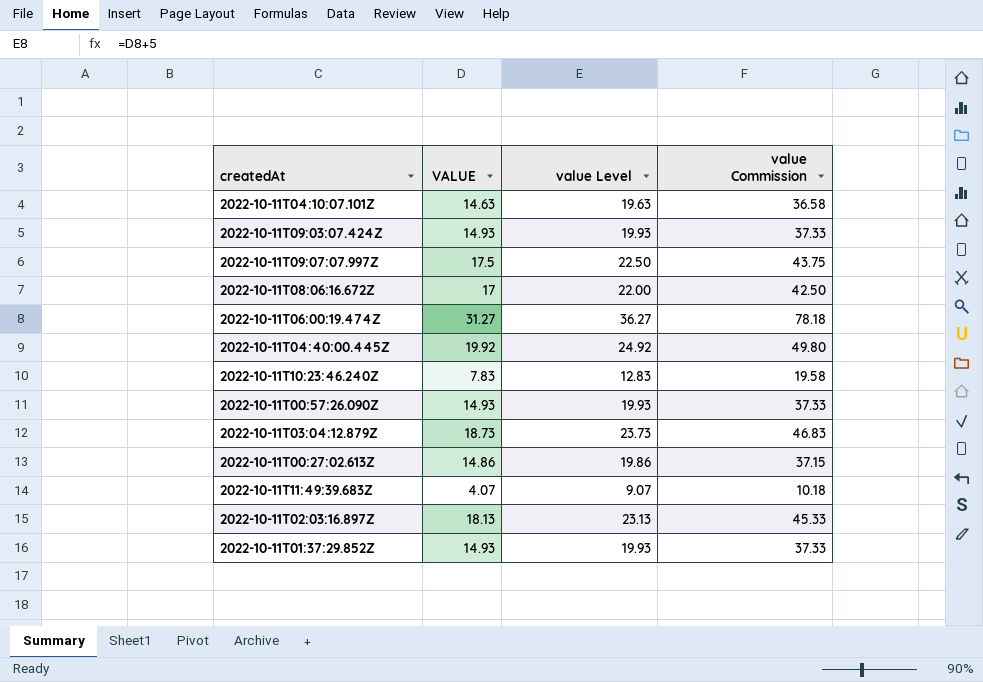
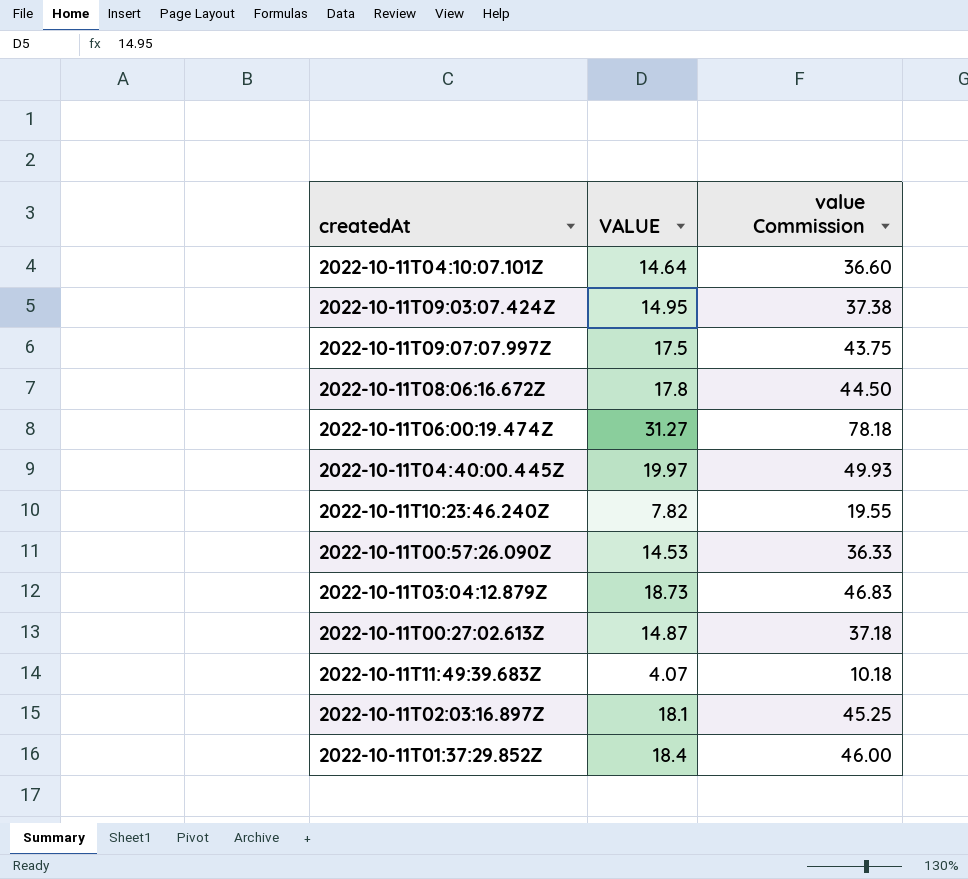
column value Level | formula: [VALUE] + 5 -> none
2022-10-11T04:10:07.101Z | VALUE: 14.63 -> 14.64
2022-10-11T04:10:07.101Z | value Commission: 36.58 -> 36.60
2022-10-11T09:03:07.424Z | VALUE: 14.93 -> 14.95
2022-10-11T09:03:07.424Z | value Commission: 37.33 -> 37.38
2022-10-11T08:06:16.672Z | VALUE: 17 -> 17.8
2022-10-11T08:06:16.672Z | value Commission: 42.50 -> 44.50
2022-10-11T04:40:00.445Z | VALUE: 19.92 -> 19.97
2022-10-11T04:40:00.445Z | value Commission: 49.80 -> 49.93
2022-10-11T10:23:46.240Z | VALUE: 7.83 -> 7.82
2022-10-11T10:23:46.240Z | value Commission: 19.58 -> 19.55
2022-10-11T00:57:26.090Z | VALUE: 14.93 -> 14.53
2022-10-11T00:57:26.090Z | value Commission: 37.33 -> 36.33
2022-10-11T00:27:02.613Z | VALUE: 14.86 -> 14.87
2022-10-11T00:27:02.613Z | value Commission: 37.15 -> 37.18
2022-10-11T02:03:16.897Z | VALUE: 18.13 -> 18.1
2022-10-11T02:03:16.897Z | value Commission: 45.33 -> 45.25
2022-10-11T01:37:29.852Z | VALUE: 14.93 -> 18.4
2022-10-11T01:37:29.852Z | value Commission: 37.33 -> 46.00

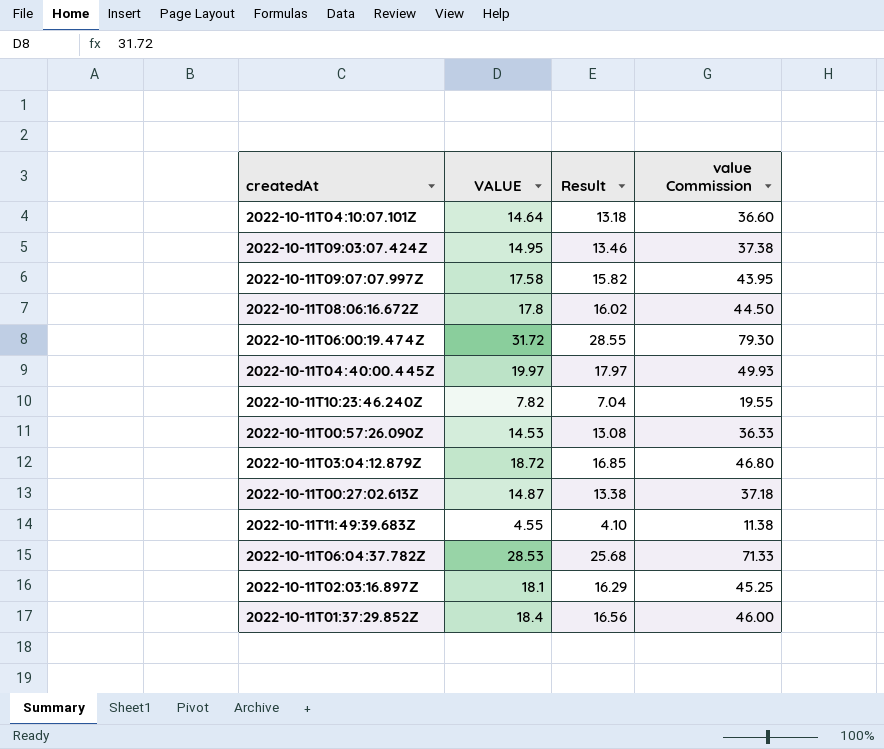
column Result | formula: none -> [VALUE] * 0.9
2022-10-11T09:07:07.997Z | VALUE: 17.5 -> 17.58
2022-10-11T09:07:07.997Z | value Commission: 43.75 -> 43.95
2022-10-11T06:00:19.474Z | VALUE: 31.27 -> 31.72
2022-10-11T06:00:19.474Z | value Commission: 78.18 -> 79.30
2022-10-11T03:04:12.879Z | VALUE: 18.73 -> 18.72
2022-10-11T03:04:12.879Z | value Commission: 46.83 -> 46.80
2022-10-11T11:49:39.683Z | VALUE: 4.07 -> 4.55
2022-10-11T11:49:39.683Z | value Commission: 10.18 -> 11.38
row 2022-10-11T06:04:37.782Z: none -> 28.53 | 25.68 | 71.33

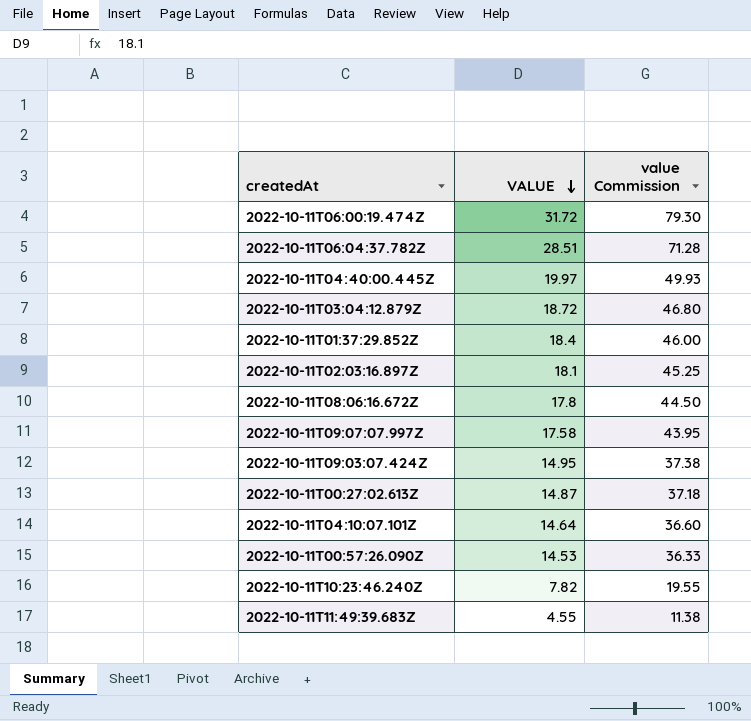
row order: none -> VALUE descending
column Result | formula: [VALUE] * 0.9 -> none
2022-10-11T06:04:37.782Z | VALUE: 28.53 -> 28.51
2022-10-11T06:04:37.782Z | value Commission: 71.33 -> 71.28

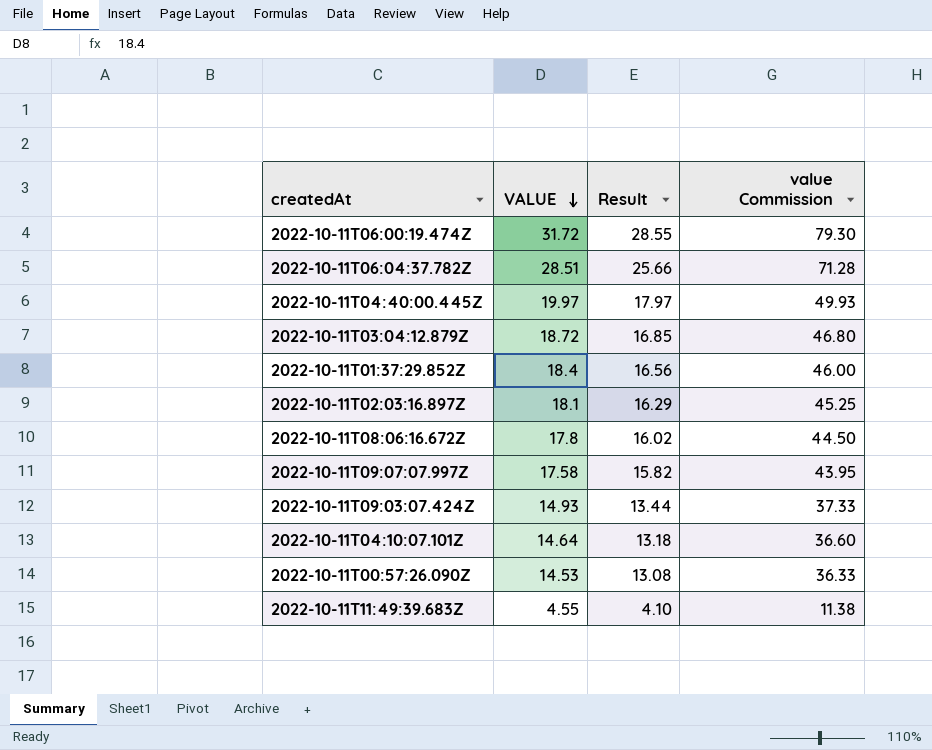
column Result | formula: none -> [VALUE] * 0.9
row 2022-10-11T00:27:02.613Z: 14.87 | 37.18 -> none
row 2022-10-11T10:23:46.240Z: 7.82 | 19.55 -> none
2022-10-11T09:03:07.424Z | VALUE: 14.95 -> 14.93
2022-10-11T09:03:07.424Z | value Commission: 37.38 -> 37.33

